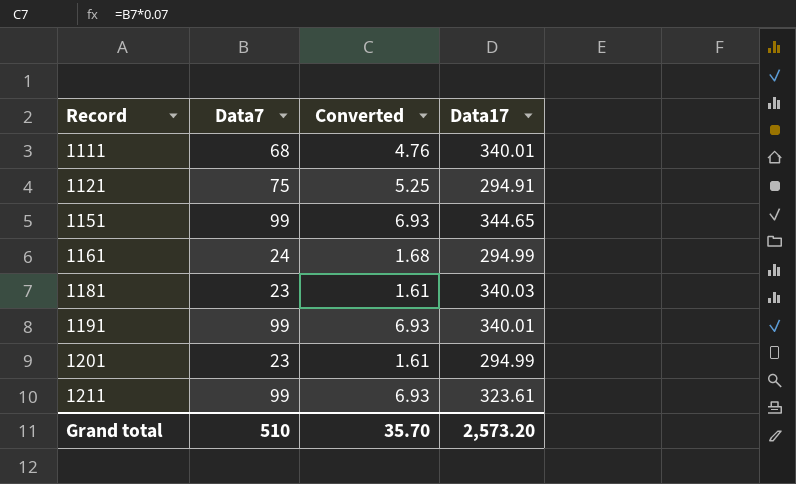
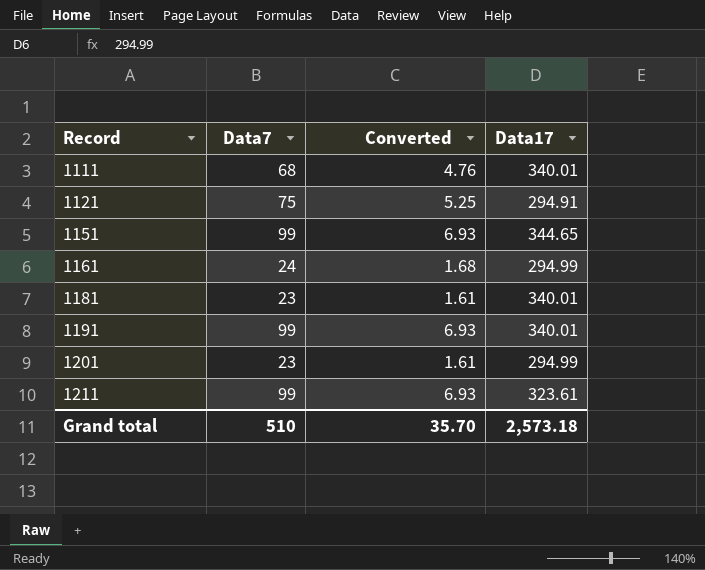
1181 | Data17: 340.03 -> 340.01
Grand total | Data17: 2,573.20 -> 2,573.18

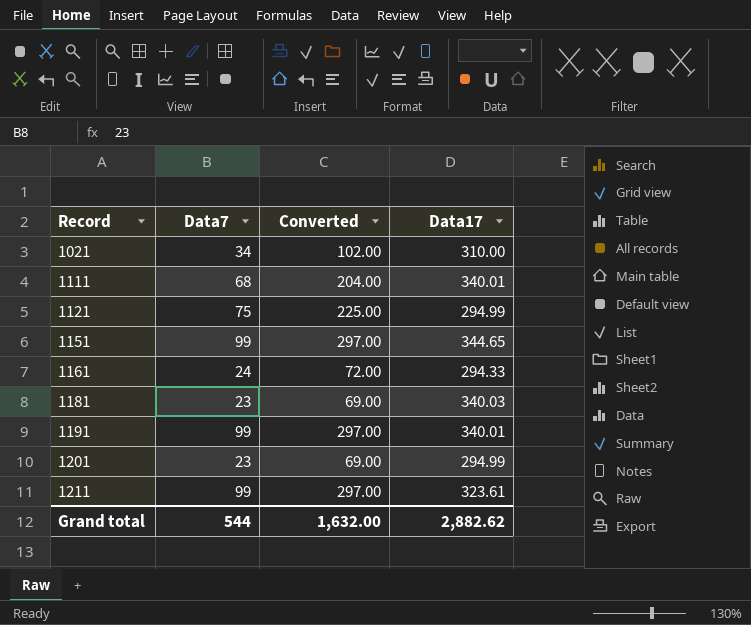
column Converted | formula: [Data7] * 0.07 -> [Data7] * 3
row 1021: none -> 34 | 102.00 | 310.00
1121 | Data17: 294.91 -> 294.99
1161 | Data17: 294.99 -> 294.33
1181 | Data17: 340.01 -> 340.03
Grand total | Data7: 510 -> 544
Grand total | Converted: 35.70 -> 1,632.00
Grand total | Data17: 2,573.18 -> 2,882.62

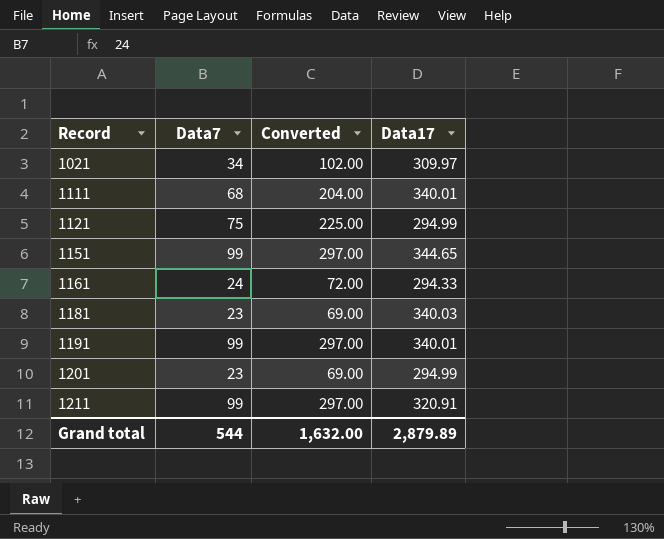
1021 | Data17: 310.00 -> 309.97
1211 | Data17: 323.61 -> 320.91
Grand total | Data17: 2,882.62 -> 2,879.89

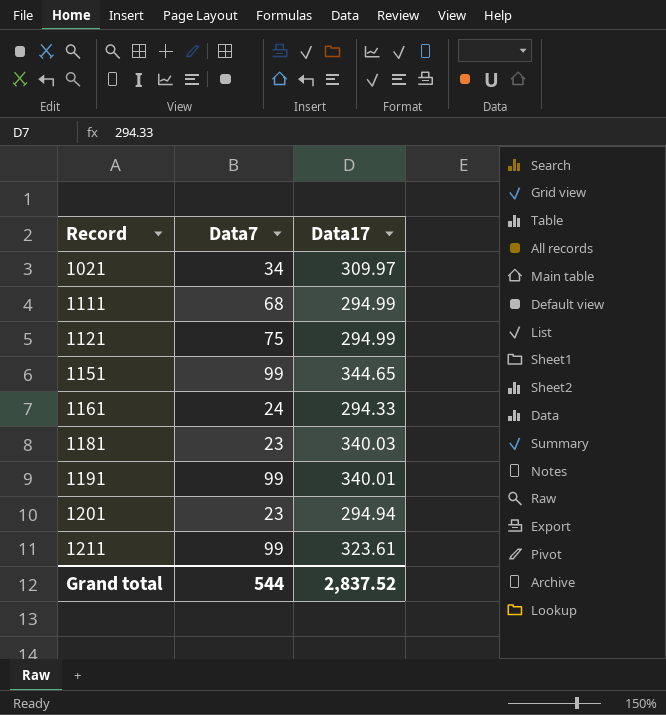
column Converted | formula: [Data7] * 3 -> none
1111 | Data17: 340.01 -> 294.99
1201 | Data17: 294.99 -> 294.94
1211 | Data17: 320.91 -> 323.61
Grand total | Data17: 2,879.89 -> 2,837.52

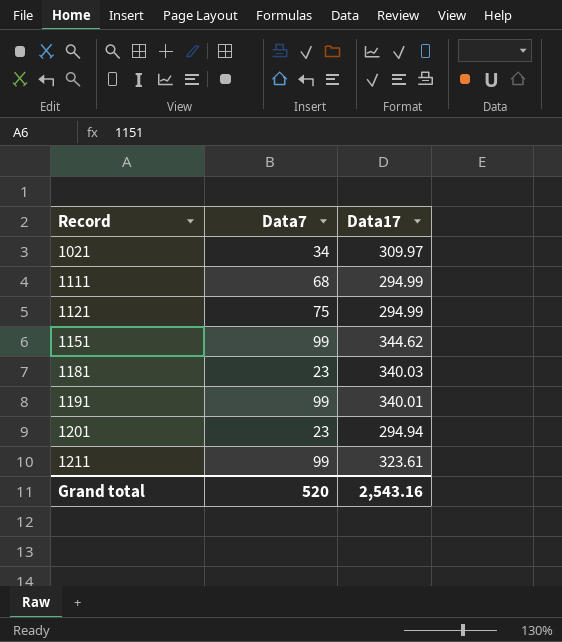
row 1161: 24 | 294.33 -> none
1151 | Data17: 344.65 -> 344.62
Grand total | Data7: 544 -> 520
Grand total | Data17: 2,837.52 -> 2,543.16

